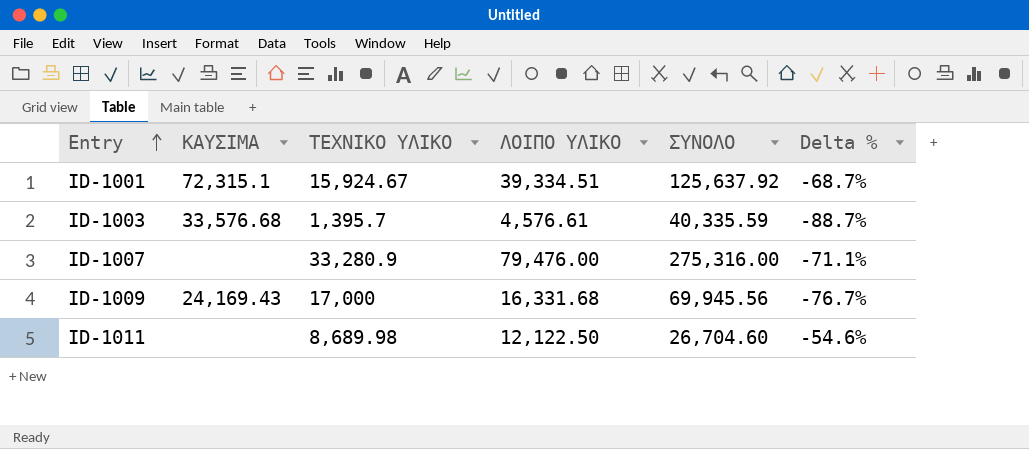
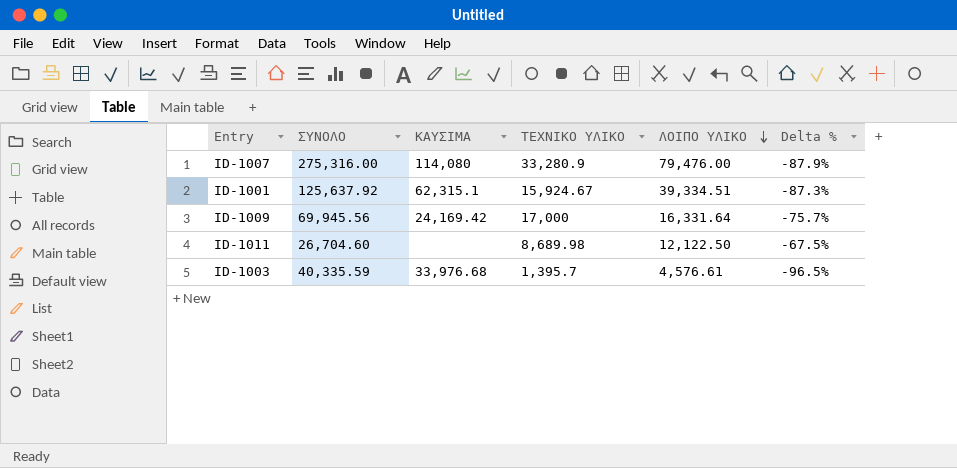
row order: Entry ascending -> ΛΟΙΠΟ ΥΛΙΚΟ descending
column ΣΥΝΟΛΟ | position: 5 -> 2
column Delta % | formula: ([ΛΟΙΠΟ ΥΛΙΚΟ] - [ΣΥΝΟΛΟ]) / [ΣΥΝΟΛΟ] -> ([ΤΕΧΝΙΚΟ ΥΛΙΚΟ] - [ΣΥΝΟΛΟ]) / [ΣΥΝΟΛΟ]
ID-1007 | ΚΑΥΣΙΜΑ: none -> 114,080
ID-1001 | ΚΑΥΣΙΜΑ: 72,315.1 -> 62,315.1
ID-1009 | ΚΑΥΣΙΜΑ: 24,169.43 -> 24,169.42
ID-1009 | ΛΟΙΠΟ ΥΛΙΚΟ: 16,331.68 -> 16,331.64
ID-1003 | ΚΑΥΣΙΜΑ: 33,576.68 -> 33,976.68

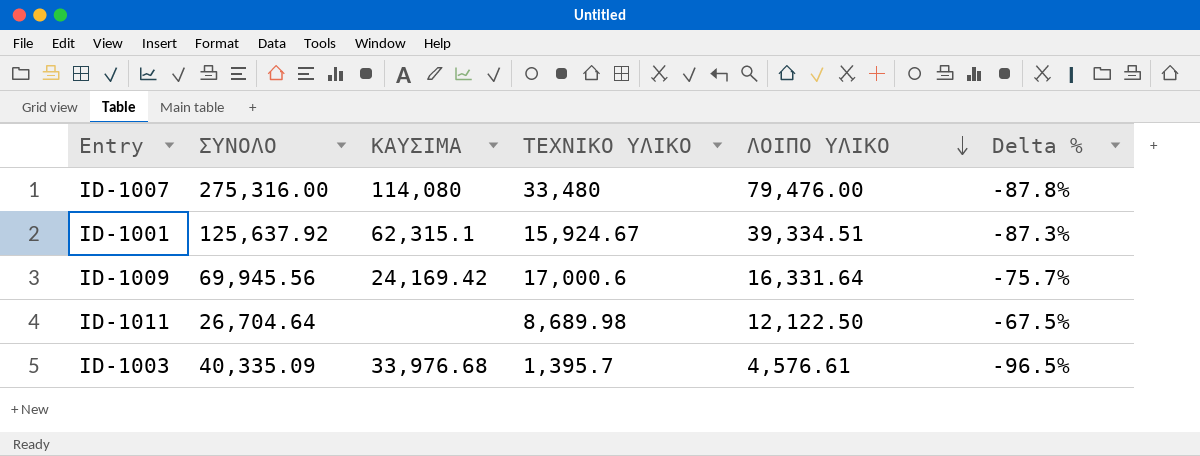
ID-1007 | ΤΕΧΝΙΚΟ ΥΛΙΚΟ: 33,280.9 -> 33,480
ID-1007 | Delta %: -87.9% -> -87.8%
ID-1009 | ΤΕΧΝΙΚΟ ΥΛΙΚΟ: 17,000 -> 17,000.6
ID-1011 | ΣΥΝΟΛΟ: 26,704.60 -> 26,704.64
ID-1003 | ΣΥΝΟΛΟ: 40,335.59 -> 40,335.09

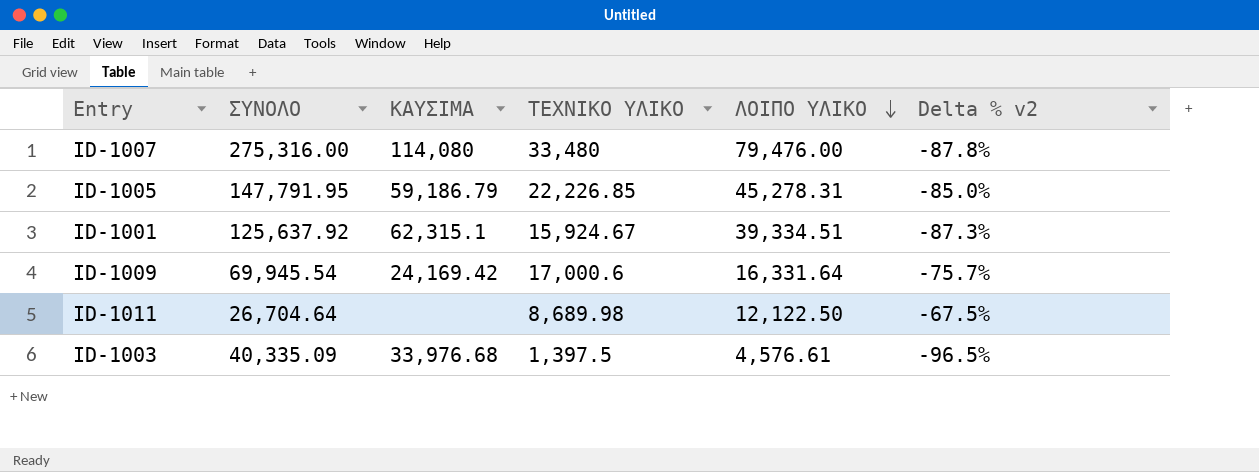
column name: Delta % -> Delta % v2
row ID-1005: none -> 147,791.95 | 59,186.79 | 22,226.85 | 45,278.31 | -85.0%
ID-1009 | ΣΥΝΟΛΟ: 69,945.56 -> 69,945.54
ID-1003 | ΤΕΧΝΙΚΟ ΥΛΙΚΟ: 1,395.7 -> 1,397.5

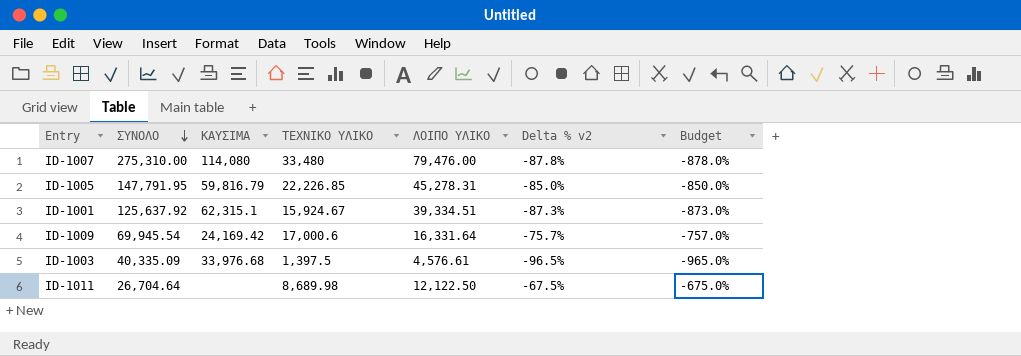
row order: ΛΟΙΠΟ ΥΛΙΚΟ descending -> ΣΥΝΟΛΟ descending
column Budget | formula: none -> [Delta % v2] * 10
ID-1007 | ΣΥΝΟΛΟ: 275,316.00 -> 275,310.00
ID-1005 | ΚΑΥΣΙΜΑ: 59,186.79 -> 59,816.79

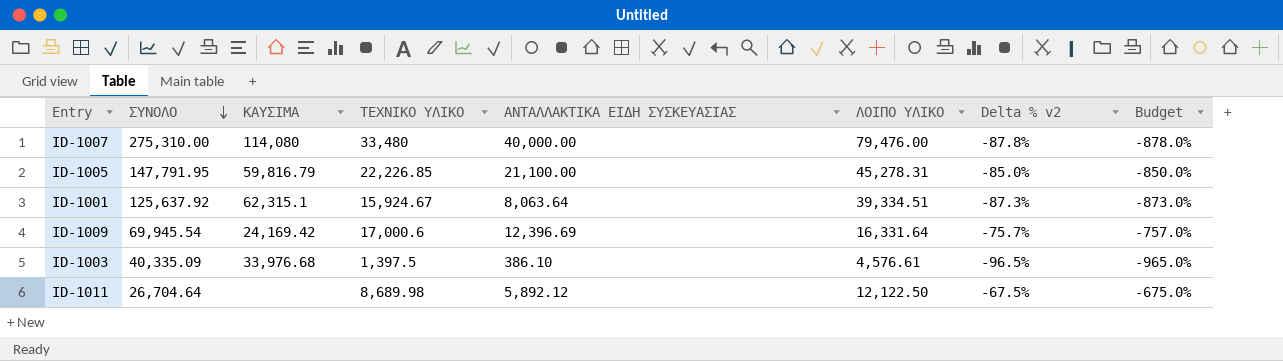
column ΑΝΤΑΛΛΑΚΤΙΚΑ ΕΙΔΗ ΣΥΣΚΕΥΑΣΙΑΣ | position: none -> 5

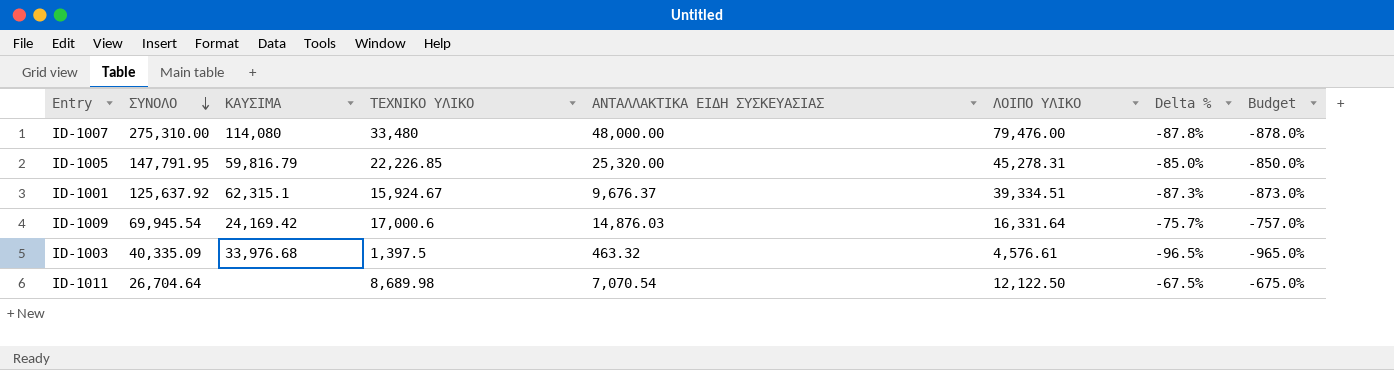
column name: Delta % v2 -> Delta %
ID-1007 | ΑΝΤΑΛΛΑΚΤΙΚΑ ΕΙΔΗ ΣΥΣΚΕΥΑΣΙΑΣ: 40,000.00 -> 48,000.00
ID-1005 | ΑΝΤΑΛΛΑΚΤΙΚΑ ΕΙΔΗ ΣΥΣΚΕΥΑΣΙΑΣ: 21,100.00 -> 25,320.00
ID-1001 | ΑΝΤΑΛΛΑΚΤΙΚΑ ΕΙΔΗ ΣΥΣΚΕΥΑΣΙΑΣ: 8,063.64 -> 9,676.37
ID-1009 | ΑΝΤΑΛΛΑΚΤΙΚΑ ΕΙΔΗ ΣΥΣΚΕΥΑΣΙΑΣ: 12,396.69 -> 14,876.03
ID-1003 | ΑΝΤΑΛΛΑΚΤΙΚΑ ΕΙΔΗ ΣΥΣΚΕΥΑΣΙΑΣ: 386.10 -> 463.32
ID-1011 | ΑΝΤΑΛΛΑΚΤΙΚΑ ΕΙΔΗ ΣΥΣΚΕΥΑΣΙΑΣ: 5,892.12 -> 7,070.54

